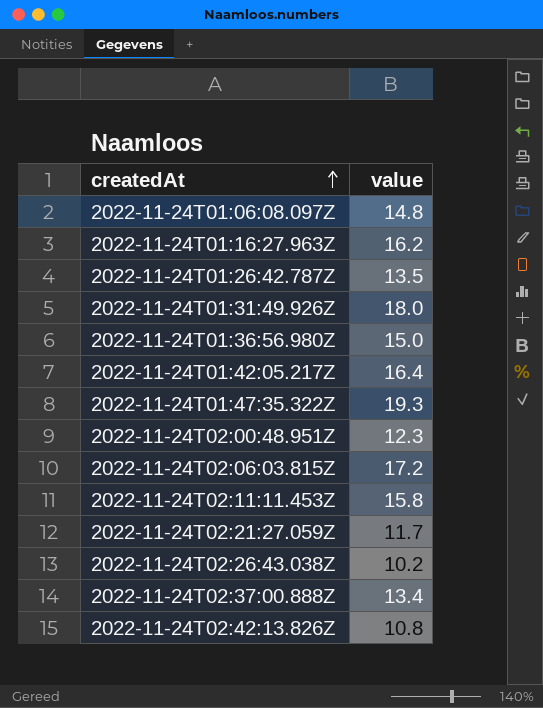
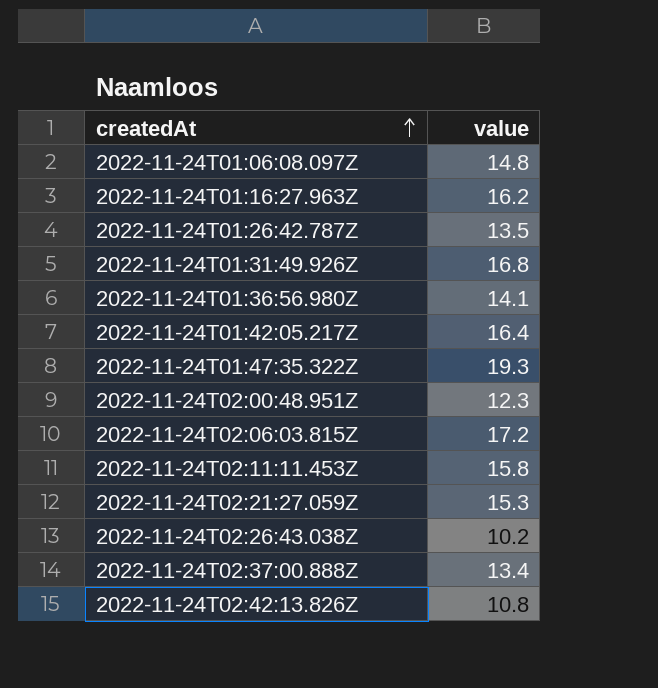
2022-11-24T01:31:49.926Z | value: 18.0 -> 16.8
2022-11-24T01:36:56.980Z | value: 15.0 -> 14.1
2022-11-24T02:21:27.059Z | value: 11.7 -> 15.3

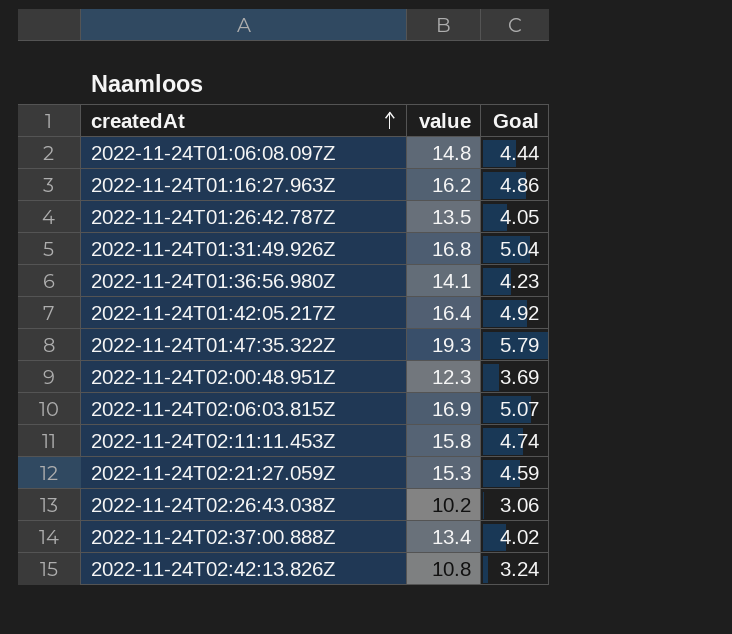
column Goal | formula: none -> [value] * 0.3
2022-11-24T02:06:03.815Z | value: 17.2 -> 16.9

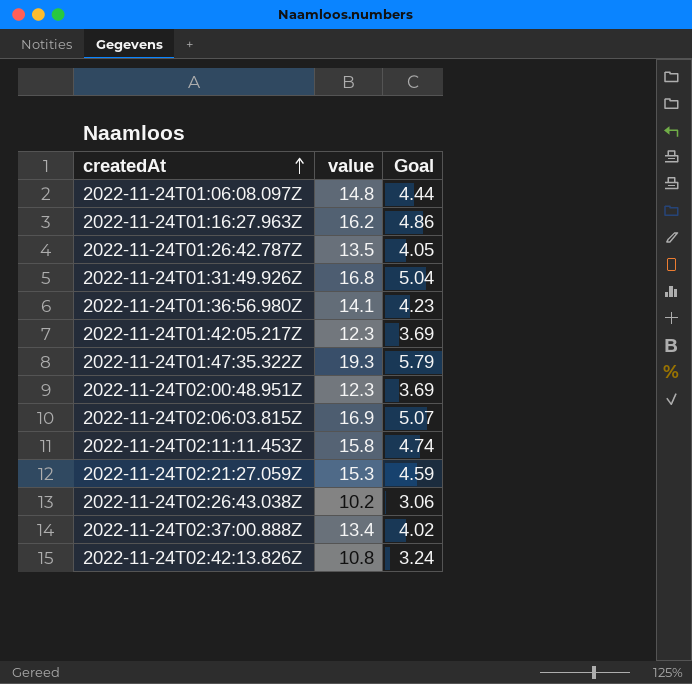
2022-11-24T01:42:05.217Z | value: 16.4 -> 12.3
2022-11-24T01:42:05.217Z | Goal: 4.92 -> 3.69

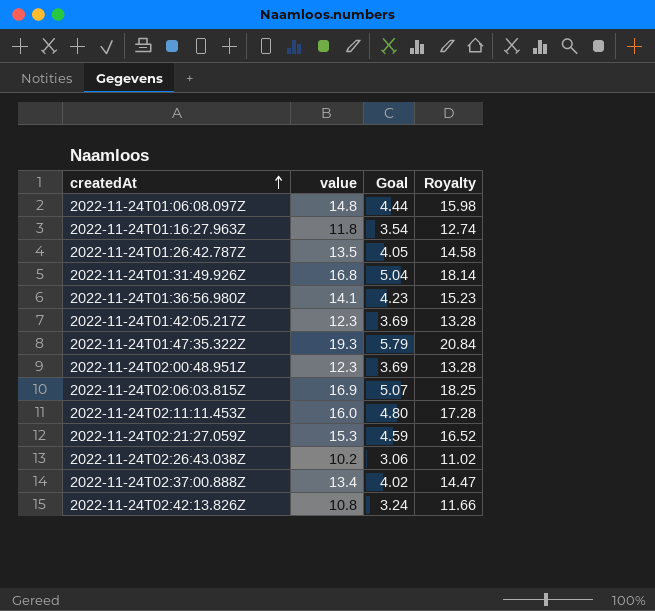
column Royalty | formula: none -> [value] * 1.08
2022-11-24T01:16:27.963Z | value: 16.2 -> 11.8
2022-11-24T01:16:27.963Z | Goal: 4.86 -> 3.54
2022-11-24T02:11:11.453Z | value: 15.8 -> 16.0
2022-11-24T02:11:11.453Z | Goal: 4.74 -> 4.80

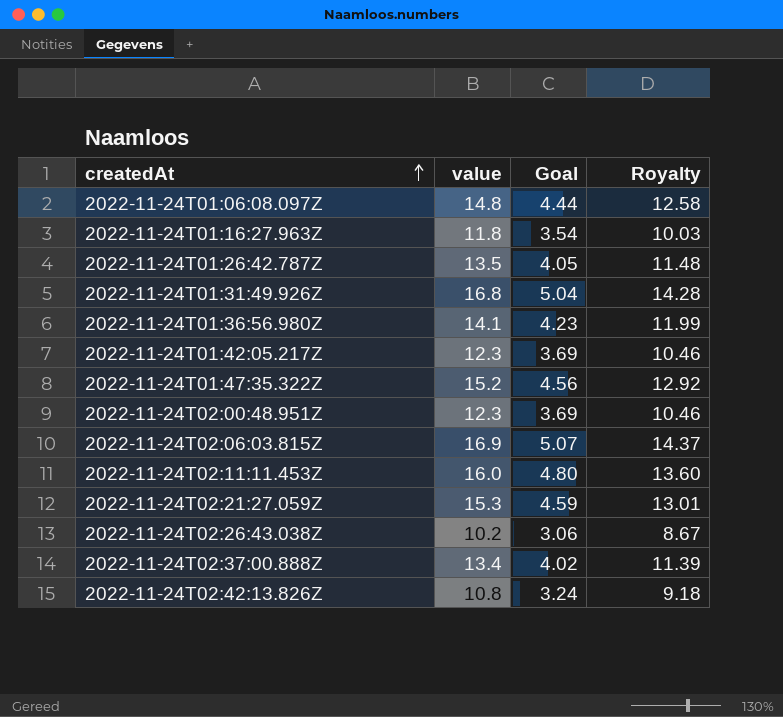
column Royalty | formula: [value] * 1.08 -> [value] * 0.85
2022-11-24T01:47:35.322Z | value: 19.3 -> 15.2
2022-11-24T01:47:35.322Z | Goal: 5.79 -> 4.56

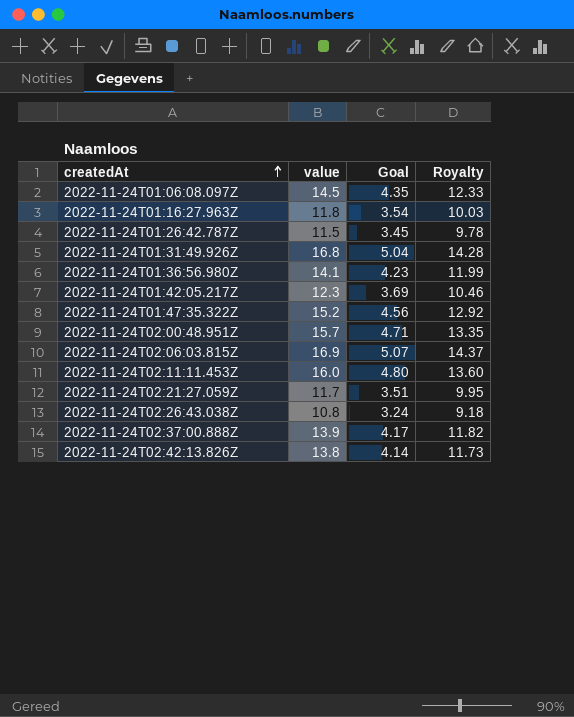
2022-11-24T01:06:08.097Z | value: 14.8 -> 14.5
2022-11-24T01:06:08.097Z | Goal: 4.44 -> 4.35
2022-11-24T01:06:08.097Z | Royalty: 12.58 -> 12.33
2022-11-24T01:26:42.787Z | value: 13.5 -> 11.5
2022-11-24T01:26:42.787Z | Goal: 4.05 -> 3.45
2022-11-24T01:26:42.787Z | Royalty: 11.48 -> 9.78
2022-11-24T02:00:48.951Z | value: 12.3 -> 15.7
2022-11-24T02:00:48.951Z | Goal: 3.69 -> 4.71
2022-11-24T02:00:48.951Z | Royalty: 10.46 -> 13.35
2022-11-24T02:21:27.059Z | value: 15.3 -> 11.7
2022-11-24T02:21:27.059Z | Goal: 4.59 -> 3.51
2022-11-24T02:21:27.059Z | Royalty: 13.01 -> 9.95
2022-11-24T02:26:43.038Z | value: 10.2 -> 10.8
2022-11-24T02:26:43.038Z | Goal: 3.06 -> 3.24
2022-11-24T02:26:43.038Z | Royalty: 8.67 -> 9.18
2022-11-24T02:37:00.888Z | value: 13.4 -> 13.9
2022-11-24T02:37:00.888Z | Goal: 4.02 -> 4.17
2022-11-24T02:37:00.888Z | Royalty: 11.39 -> 11.82
2022-11-24T02:42:13.826Z | value: 10.8 -> 13.8
2022-11-24T02:42:13.826Z | Goal: 3.24 -> 4.14
2022-11-24T02:42:13.826Z | Royalty: 9.18 -> 11.73

